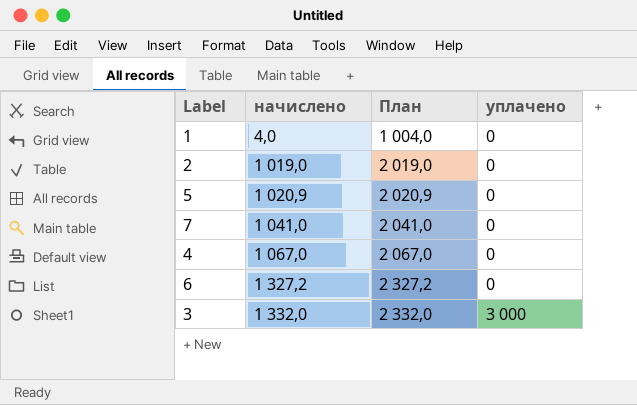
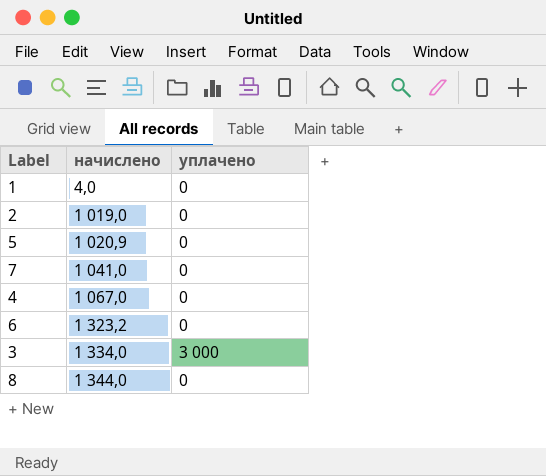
column План | formula: [начислено] + 1000 -> none
6 | начислено: 1 327,2 -> 1 323,2
3 | начислено: 1 332,0 -> 1 334,0
row 8: none -> 1 344,0 | 0

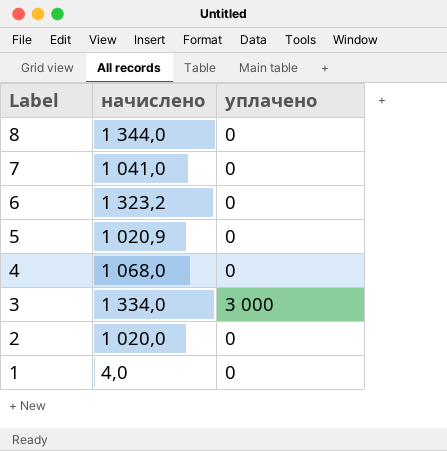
row order: начислено ascending -> Label descending
4 | начислено: 1 067,0 -> 1 068,0
2 | начислено: 1 019,0 -> 1 020,0

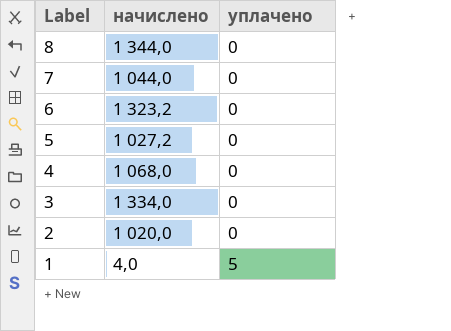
7 | начислено: 1 041,0 -> 1 044,0
5 | начислено: 1 020,9 -> 1 027,2
3 | уплачено: 3 000 -> 0
1 | уплачено: 0 -> 5

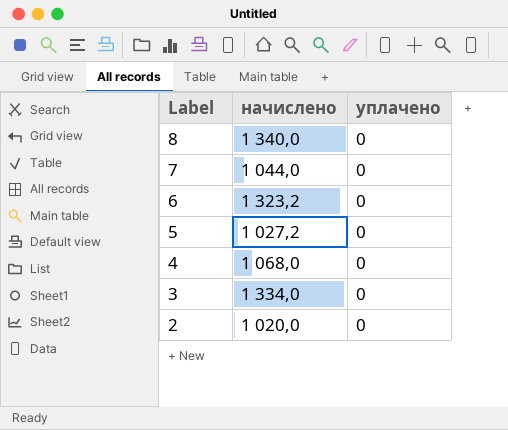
row 1: 4,0 | 5 -> none
8 | начислено: 1 344,0 -> 1 340,0

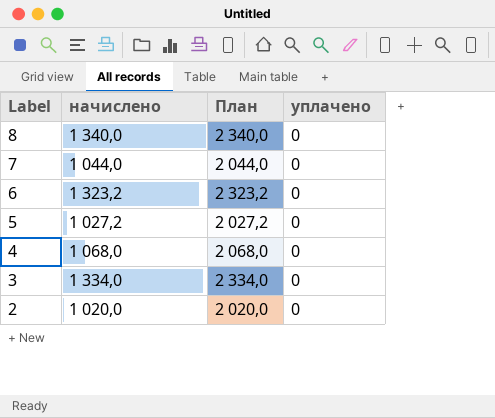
column План | formula: none -> [начислено] + 1000

